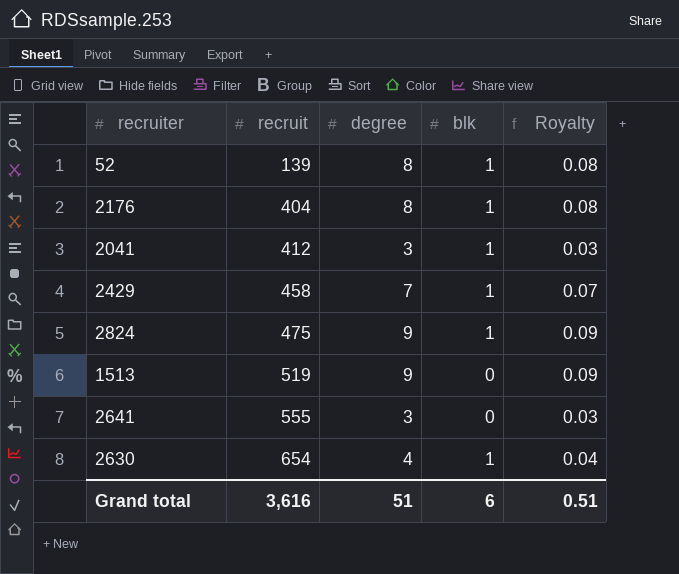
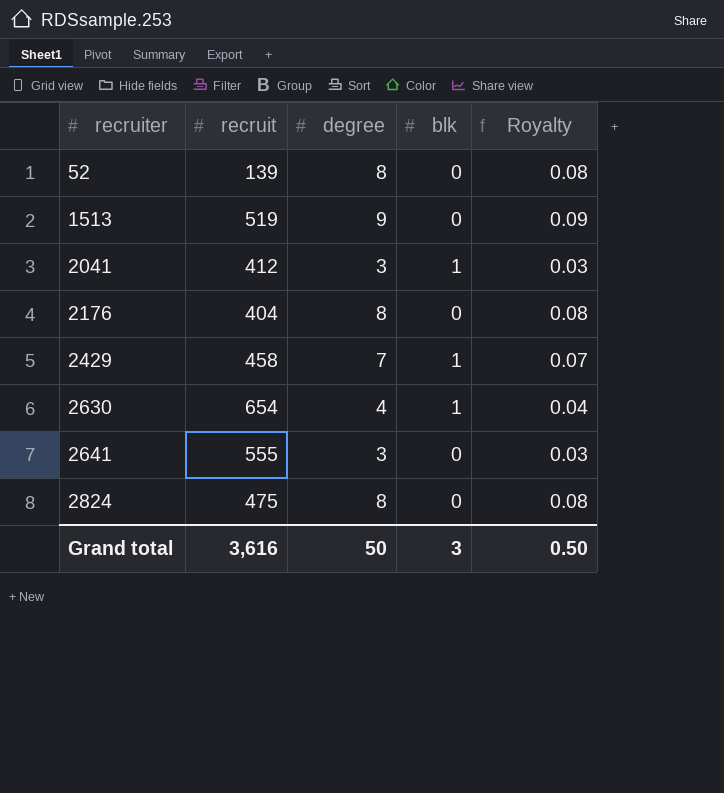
row order: recruit ascending -> recruiter ascending
52 | blk: 1 -> 0
2176 | blk: 1 -> 0
2824 | degree: 9 -> 8
2824 | blk: 1 -> 0
2824 | Royalty: 0.09 -> 0.08
Grand total | degree: 51 -> 50
Grand total | blk: 6 -> 3
Grand total | Royalty: 0.51 -> 0.50

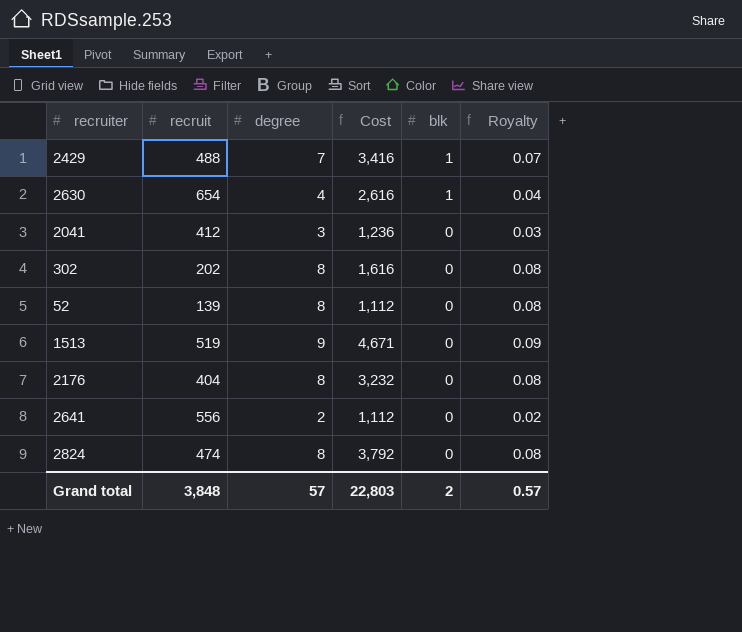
row order: recruiter ascending -> blk descending
column Cost | formula: none -> [recruit] * [degree]
2429 | recruit: 458 -> 488
2041 | blk: 1 -> 0
row 302: none -> 202 | 8 | 1,616 | 0 | 0.08
2641 | recruit: 555 -> 556
2641 | degree: 3 -> 2
2641 | Royalty: 0.03 -> 0.02
2824 | recruit: 475 -> 474
Grand total | recruit: 3,616 -> 3,848
Grand total | degree: 50 -> 57
Grand total | blk: 3 -> 2
Grand total | Royalty: 0.50 -> 0.57

